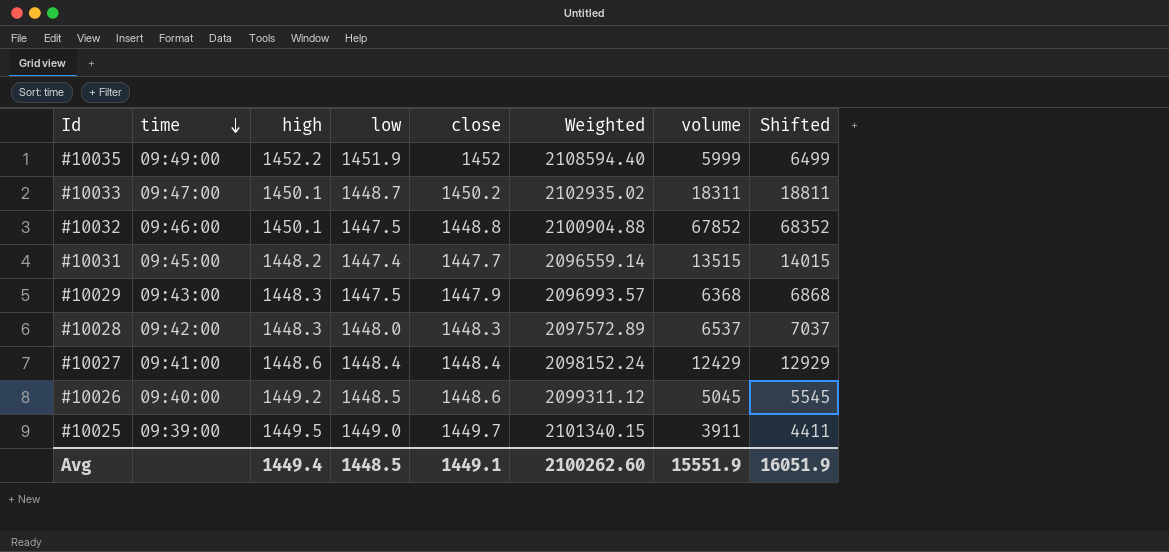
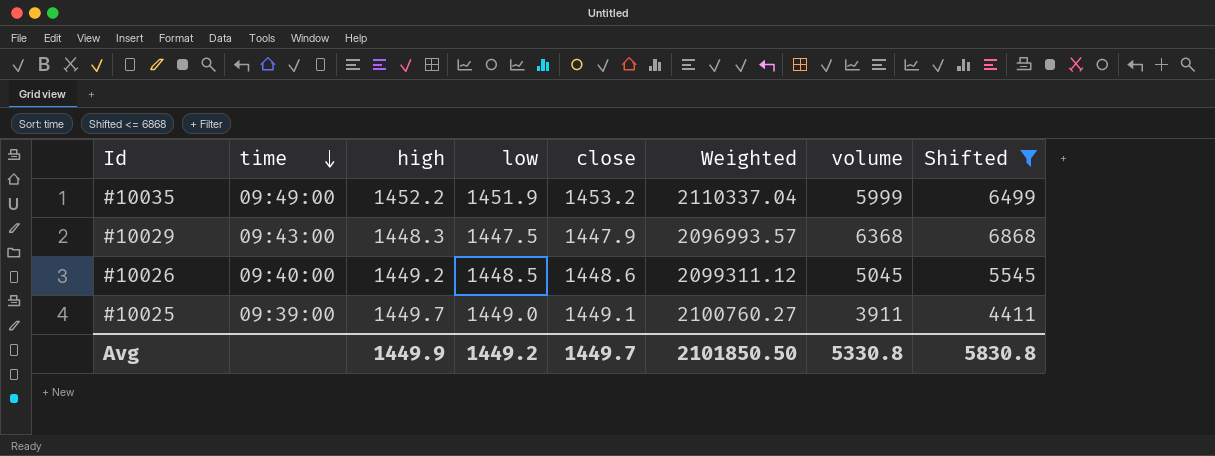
filter: none -> Shifted <= 6868
#10035 | close: 1452 -> 1453.2
#10035 | Weighted: 2108594.40 -> 2110337.04
#10025 | high: 1449.5 -> 1449.7
#10025 | close: 1449.7 -> 1449.1
#10025 | Weighted: 2101340.15 -> 2100760.27
Avg | high: 1449.4 -> 1449.9
Avg | low: 1448.5 -> 1449.2
Avg | close: 1449.1 -> 1449.7
Avg | Weighted: 2100262.60 -> 2101850.50
Avg | volume: 15551.9 -> 5330.8
Avg | Shifted: 16051.9 -> 5830.8

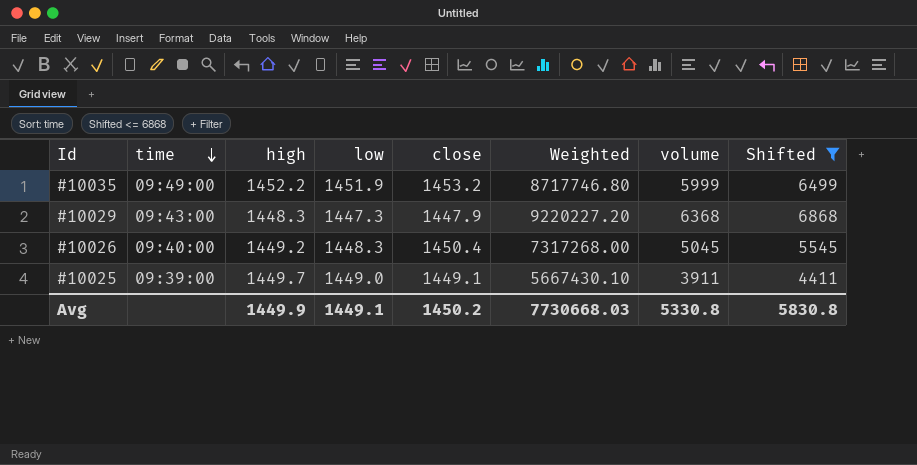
column Weighted | formula: [high] * [close] -> [close] * [volume]
#10029 | low: 1447.5 -> 1447.3
#10026 | low: 1448.5 -> 1448.3
#10026 | close: 1448.6 -> 1450.4
Avg | low: 1449.2 -> 1449.1
Avg | close: 1449.7 -> 1450.2
Avg | Weighted: 2101850.50 -> 7730668.03

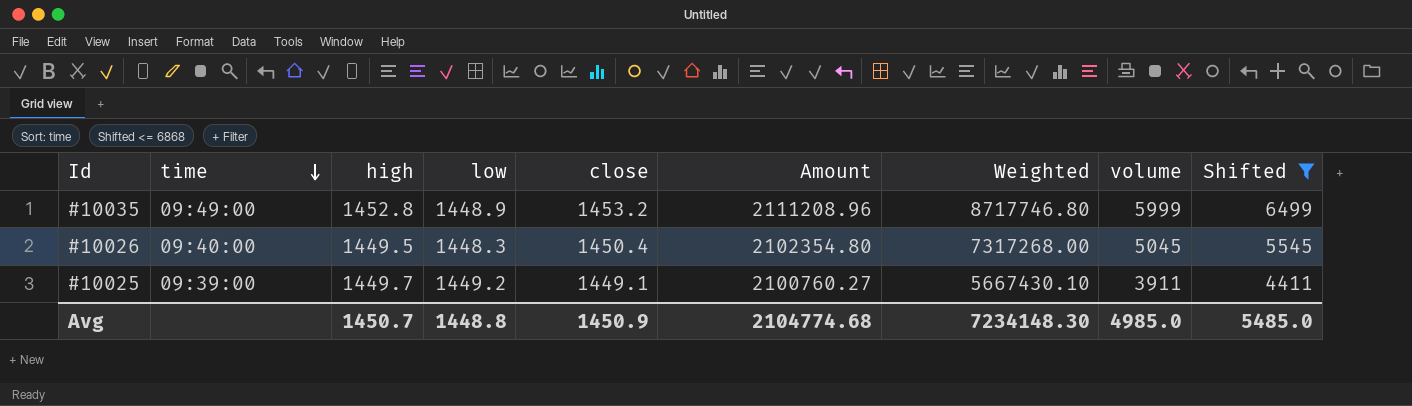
column Amount | formula: none -> [high] * [close]
row #10029: 09:43:00 | 1448.3 | 1447.3 | 1447.9 | 9220227.20 | 6368 | 6868 -> none
#10035 | high: 1452.2 -> 1452.8
#10035 | low: 1451.9 -> 1448.9
#10026 | high: 1449.2 -> 1449.5
#10025 | low: 1449.0 -> 1449.2
Avg | high: 1449.9 -> 1450.7
Avg | low: 1449.1 -> 1448.8
Avg | close: 1450.2 -> 1450.9
Avg | Weighted: 7730668.03 -> 7234148.30
Avg | volume: 5330.8 -> 4985.0
Avg | Shifted: 5830.8 -> 5485.0

